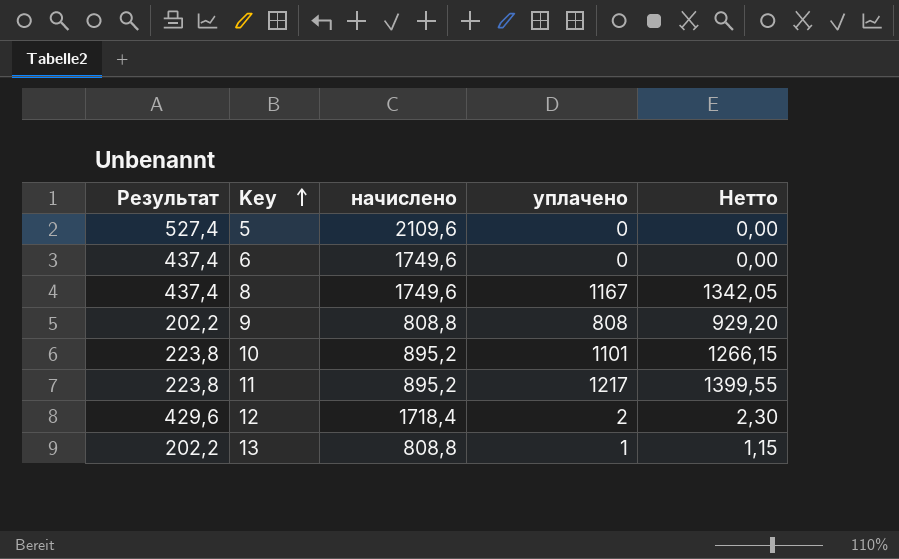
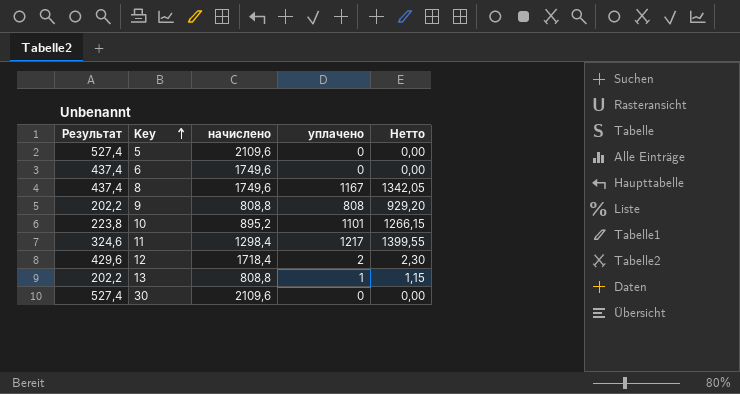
11 | Результат: 223,8 -> 324,6
11 | начислено: 895,2 -> 1298,4
row 30: none -> 527,4 | 2109,6 | 0 | 0,00

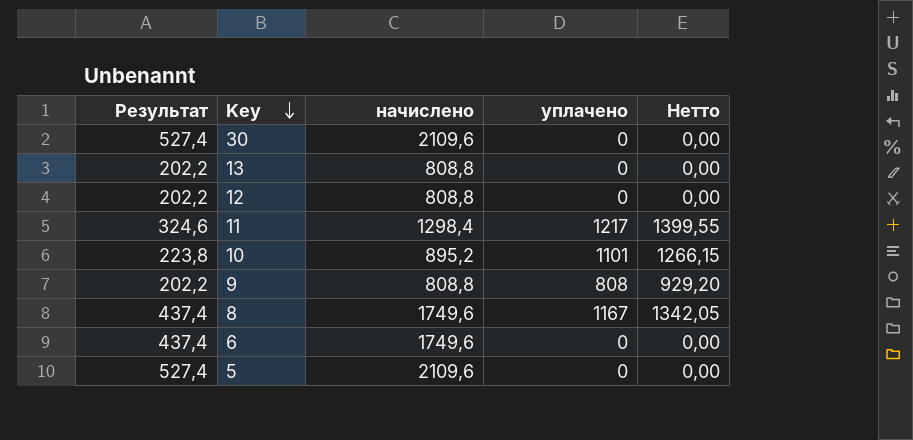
row order: Key ascending -> Key descending
13 | уплачено: 1 -> 0
13 | Нетто: 1,15 -> 0,00
12 | Результат: 429,6 -> 202,2
12 | начислено: 1718,4 -> 808,8
12 | уплачено: 2 -> 0
12 | Нетто: 2,30 -> 0,00

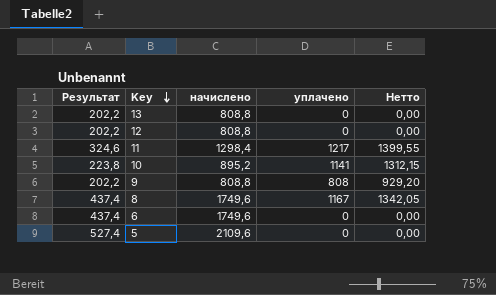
row 30: 527,4 | 2109,6 | 0 | 0,00 -> none
10 | уплачено: 1101 -> 1141
10 | Нетто: 1266,15 -> 1312,15

